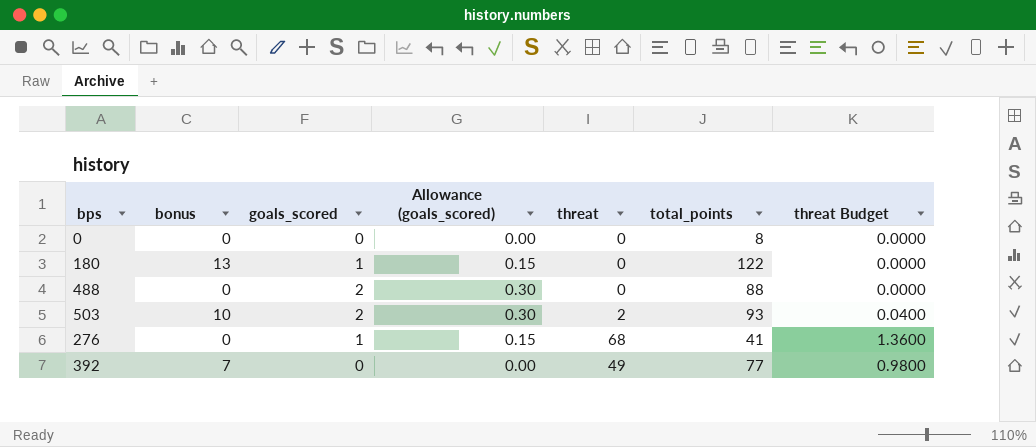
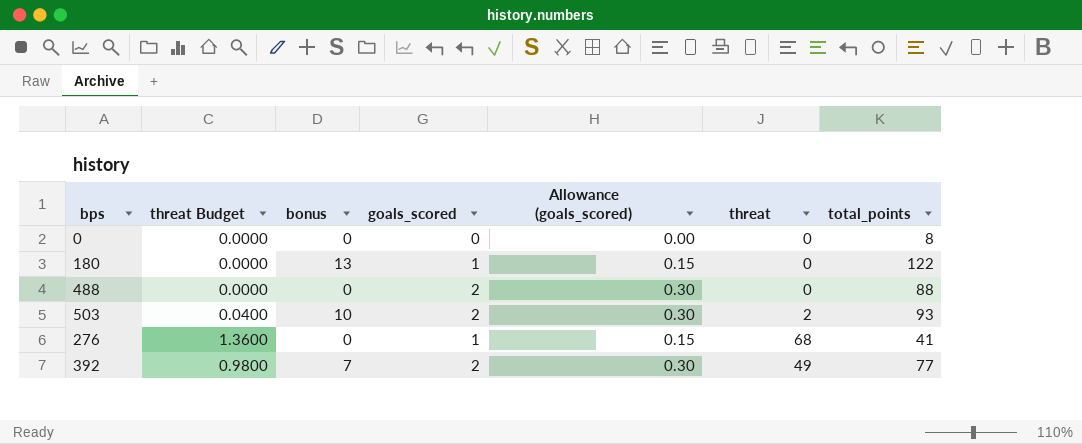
column threat Budget | position: 7 -> 2
392 | goals_scored: 0 -> 2
392 | Allowance (goals_scored): 0.00 -> 0.30

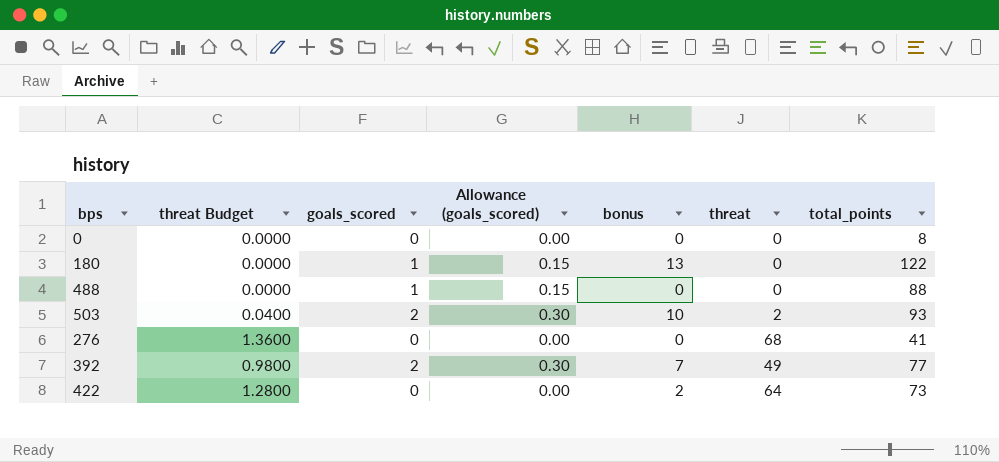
column bonus | position: 3 -> 5
488 | goals_scored: 2 -> 1
488 | Allowance (goals_scored): 0.30 -> 0.15
276 | goals_scored: 1 -> 0
276 | Allowance (goals_scored): 0.15 -> 0.00
row 422: none -> 1.2800 | 0 | 0.00 | 2 | 64 | 73

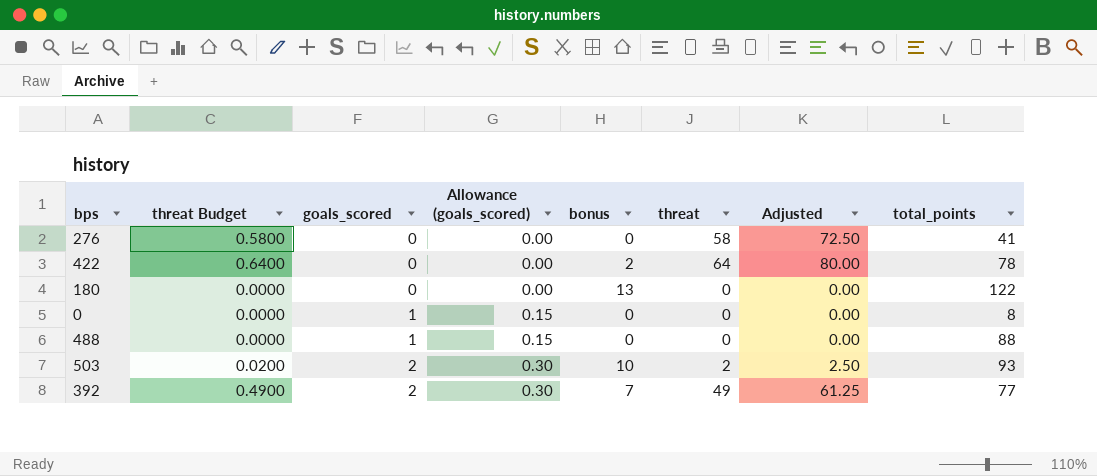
row order: none -> goals_scored ascending
column threat Budget | formula: [threat] * 0.02 -> [threat] * 0.01
column Adjusted | formula: none -> [threat] * 1.25
276 | threat: 68 -> 58
422 | total_points: 73 -> 78
180 | goals_scored: 1 -> 0
180 | Allowance (goals_scored): 0.15 -> 0.00
0 | goals_scored: 0 -> 1
0 | Allowance (goals_scored): 0.00 -> 0.15

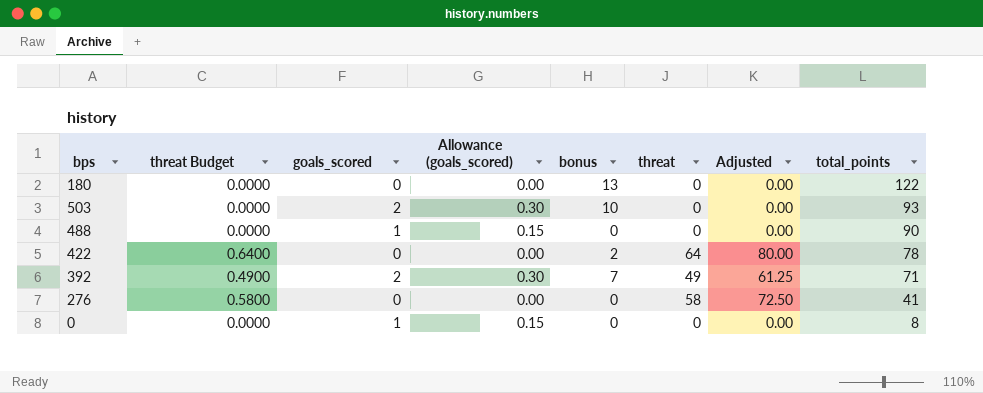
row order: goals_scored ascending -> total_points descending
503 | threat Budget: 0.0200 -> 0.0000
503 | threat: 2 -> 0
503 | Adjusted: 2.50 -> 0.00
488 | total_points: 88 -> 90
392 | total_points: 77 -> 71

